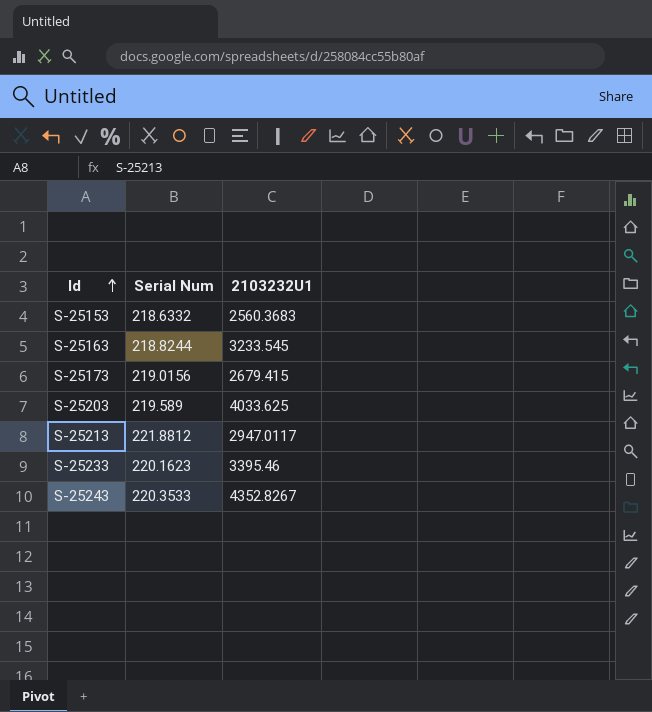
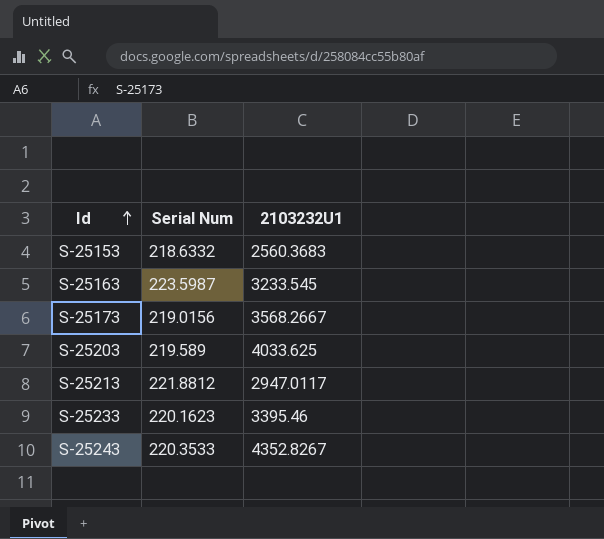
S-25163 | Serial Num: 218.8244 -> 223.5987
S-25173 | 2103232U1: 2679.415 -> 3568.2667

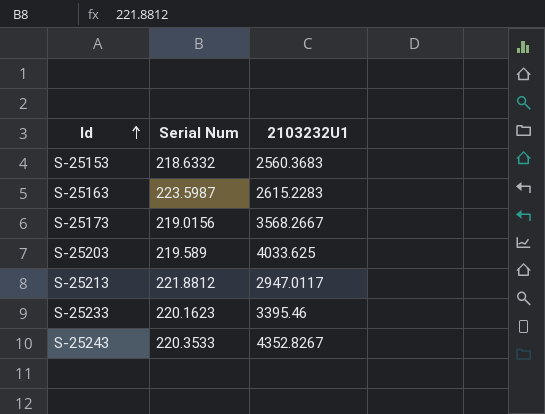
S-25163 | 2103232U1: 3233.545 -> 2615.2283

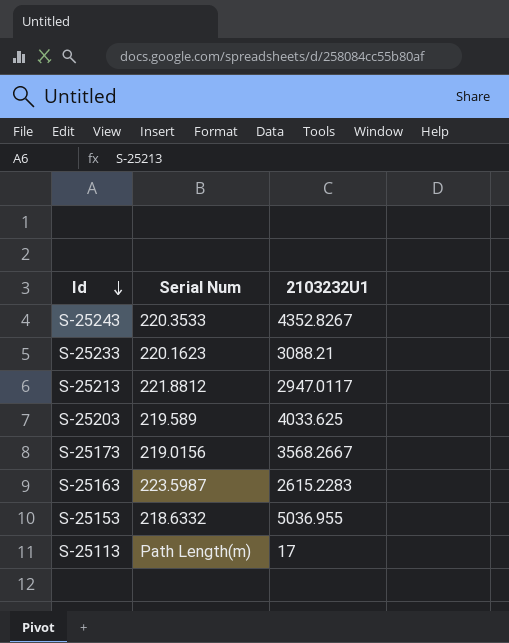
row order: Id ascending -> Id descending
S-25233 | 2103232U1: 3395.46 -> 3088.21
S-25153 | 2103232U1: 2560.3683 -> 5036.955
row S-25113: none -> Path Length(m) | 17

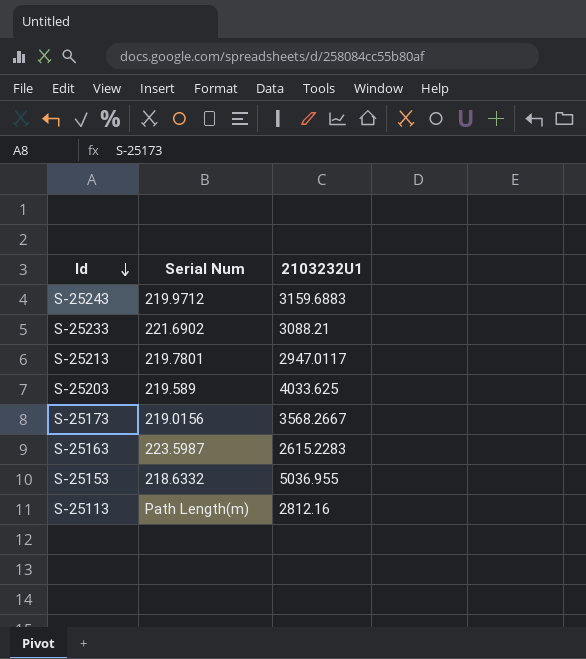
S-25243 | Serial Num: 220.3533 -> 219.9712
S-25243 | 2103232U1: 4352.8267 -> 3159.6883
S-25233 | Serial Num: 220.1623 -> 221.6902
S-25213 | Serial Num: 221.8812 -> 219.7801
S-25113 | 2103232U1: 17 -> 2812.16

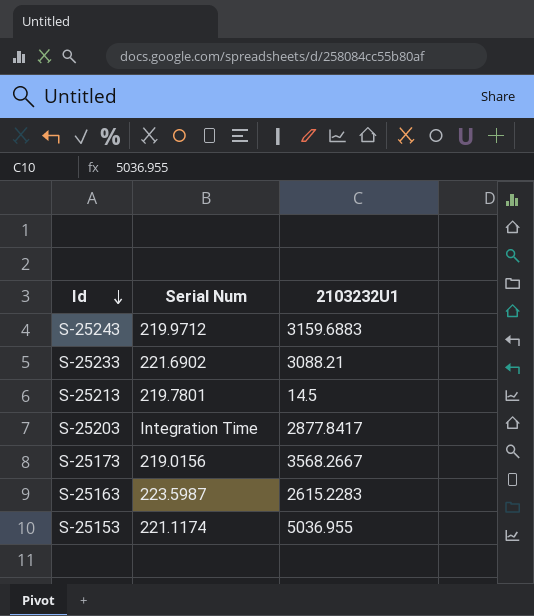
row S-25113: Path Length(m) | 2812.16 -> none
S-25213 | 2103232U1: 2947.0117 -> 14.5
S-25203 | Serial Num: 219.589 -> Integration Time
S-25203 | 2103232U1: 4033.625 -> 2877.8417
S-25153 | Serial Num: 218.6332 -> 221.1174

